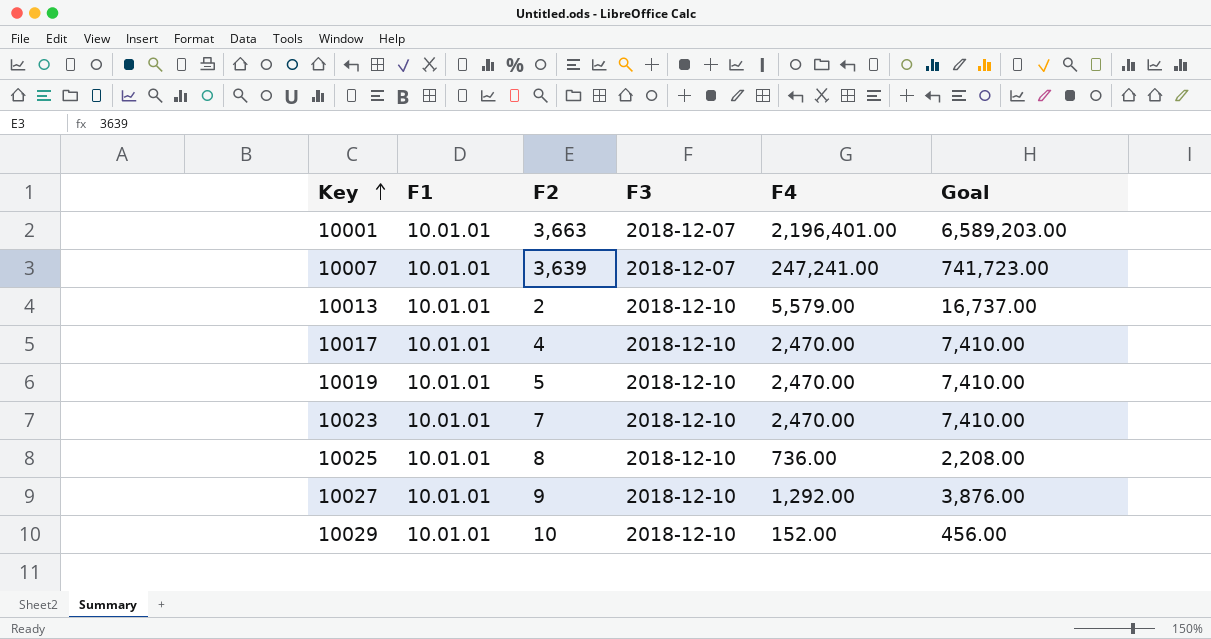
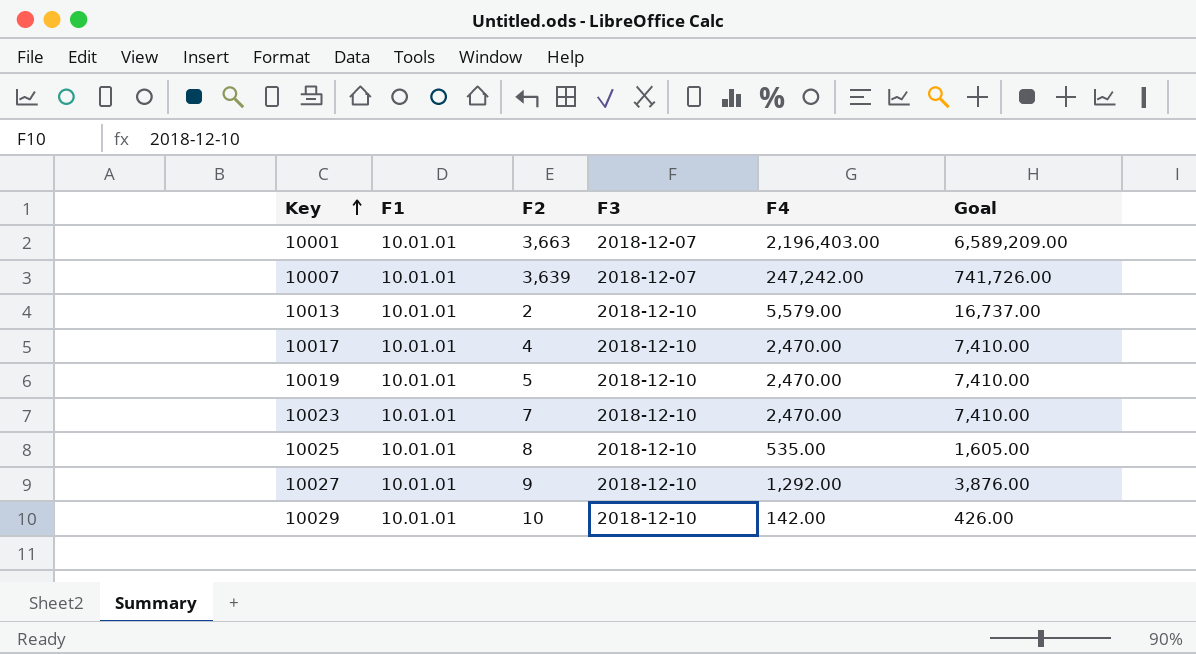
10001 | F4: 2,196,401.00 -> 2,196,403.00
10001 | Goal: 6,589,203.00 -> 6,589,209.00
10007 | F4: 247,241.00 -> 247,242.00
10007 | Goal: 741,723.00 -> 741,726.00
10025 | F4: 736.00 -> 535.00
10025 | Goal: 2,208.00 -> 1,605.00
10029 | F4: 152.00 -> 142.00
10029 | Goal: 456.00 -> 426.00

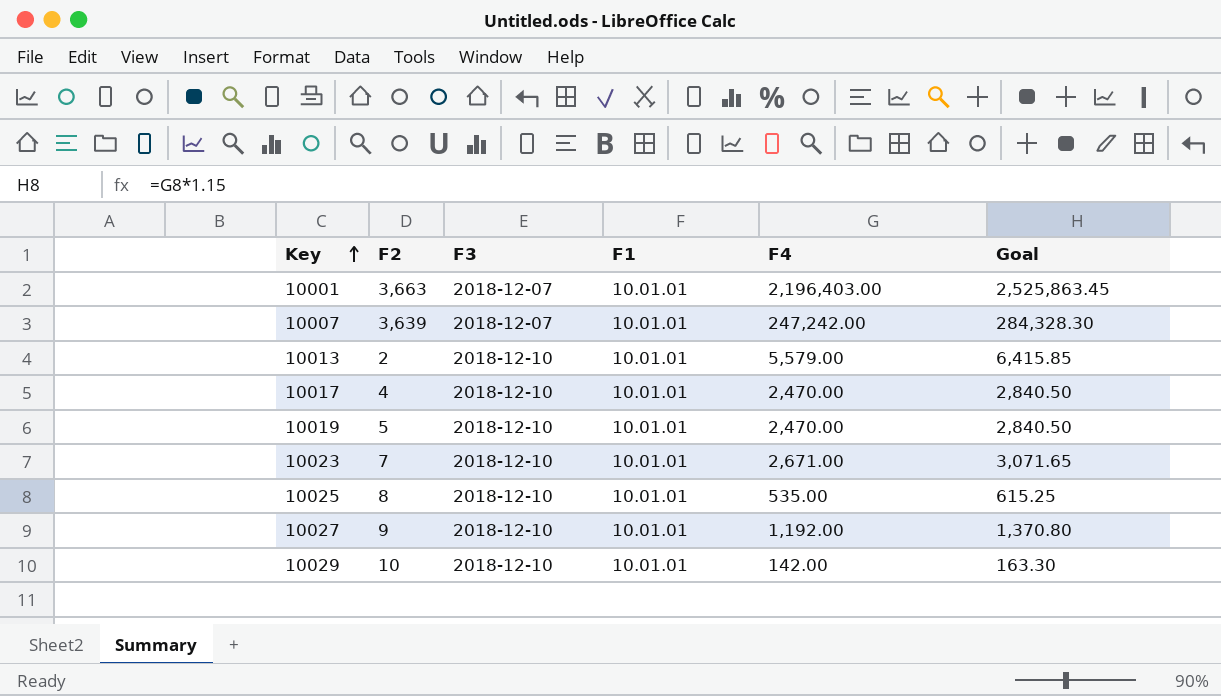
column F1 | position: 2 -> 4
column Goal | formula: [F4] * 3 -> [F4] * 1.15
10023 | F4: 2,470.00 -> 2,671.00
10027 | F4: 1,292.00 -> 1,192.00

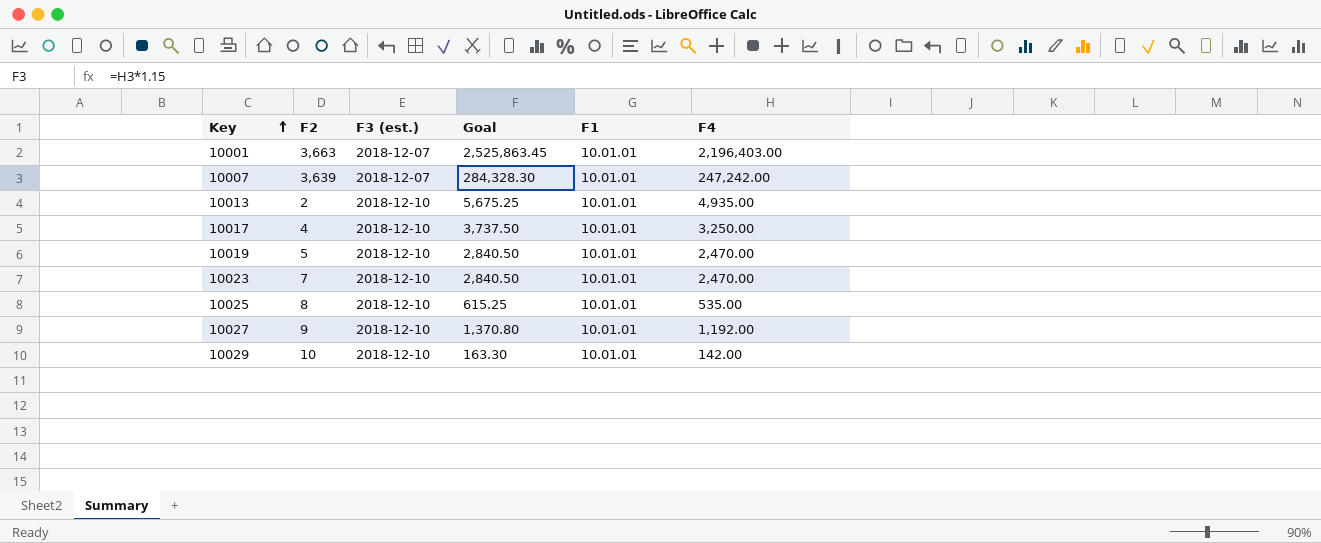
column name: F3 -> F3 (est.)
column Goal | position: 6 -> 4
10013 | Goal: 6,415.85 -> 5,675.25
10013 | F4: 5,579.00 -> 4,935.00
10017 | Goal: 2,840.50 -> 3,737.50
10017 | F4: 2,470.00 -> 3,250.00
10023 | Goal: 3,071.65 -> 2,840.50
10023 | F4: 2,671.00 -> 2,470.00

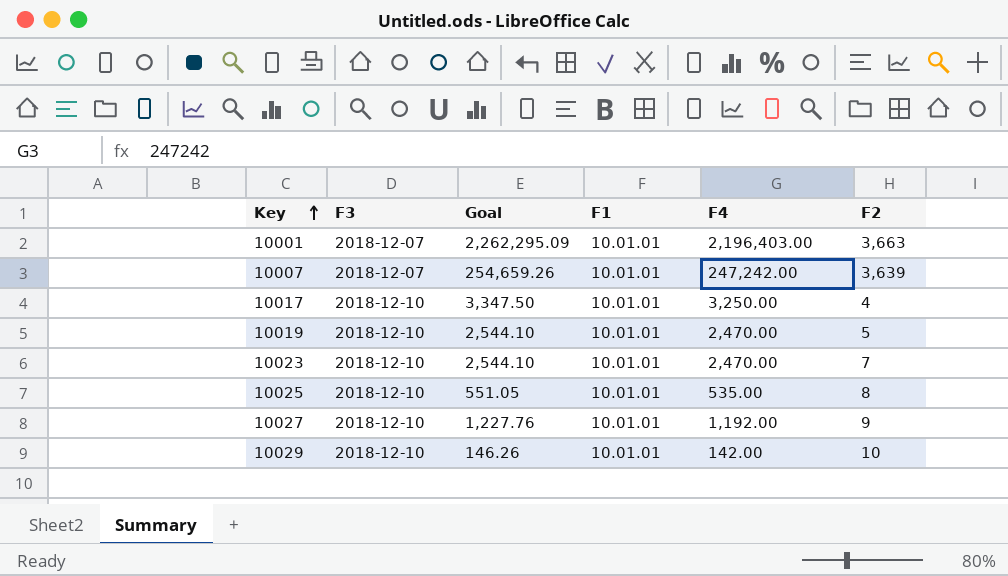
column name: F3 (est.) -> F3
column Goal | formula: [F4] * 1.15 -> [F4] * 1.03
column F2 | position: 2 -> 6
row 10013: 2 | 2018-12-10 | 5,675.25 | 10.01.01 | 4,935.00 -> none

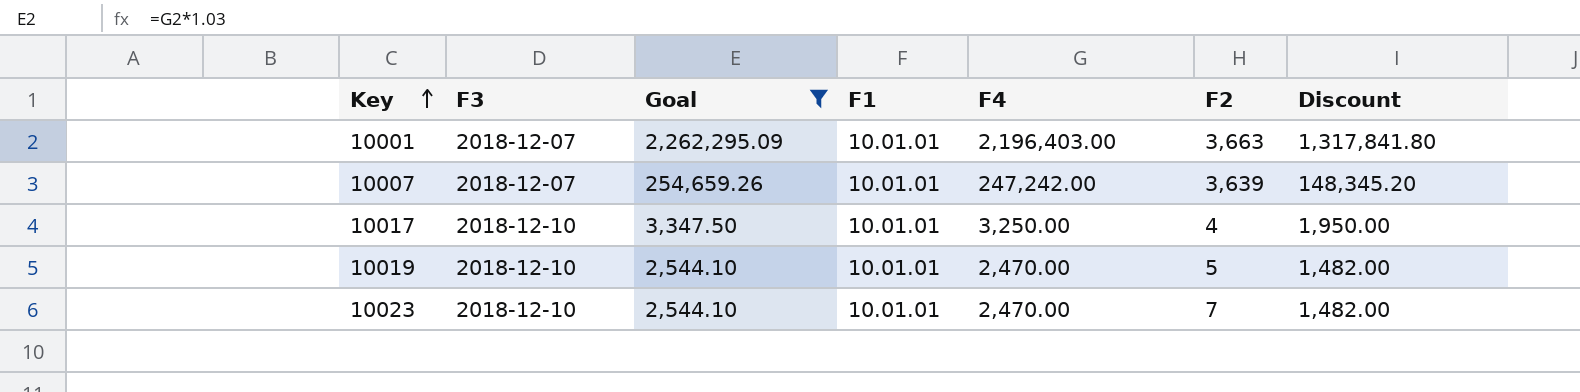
filter: none -> Goal >= 2,544.10
column Discount | formula: none -> [F4] * 0.6

